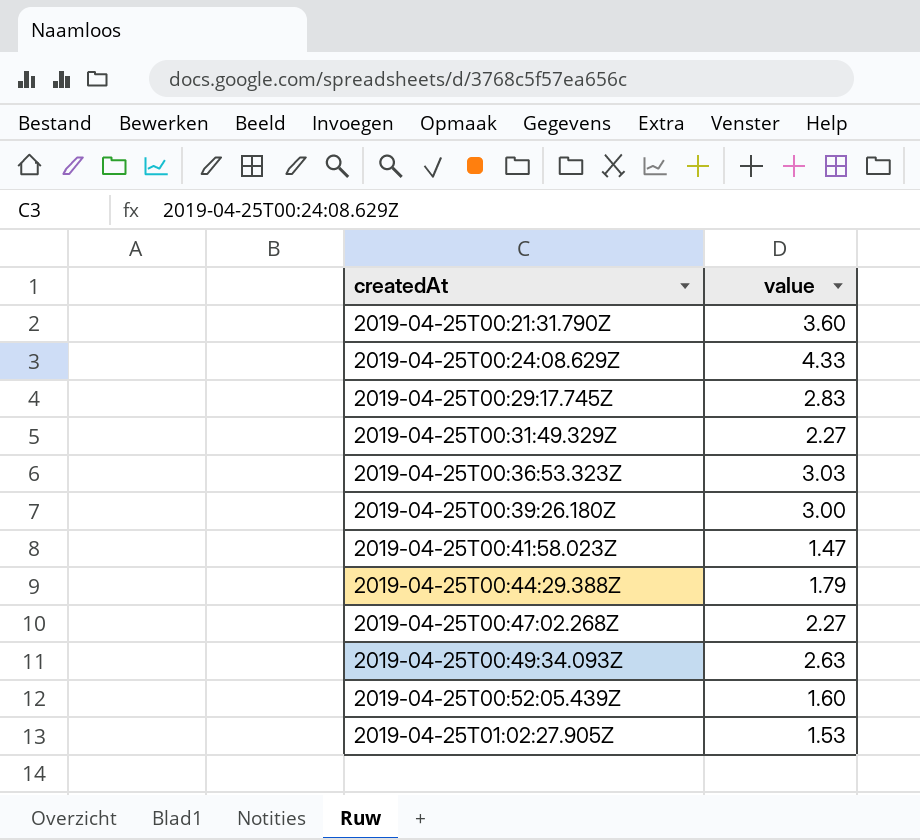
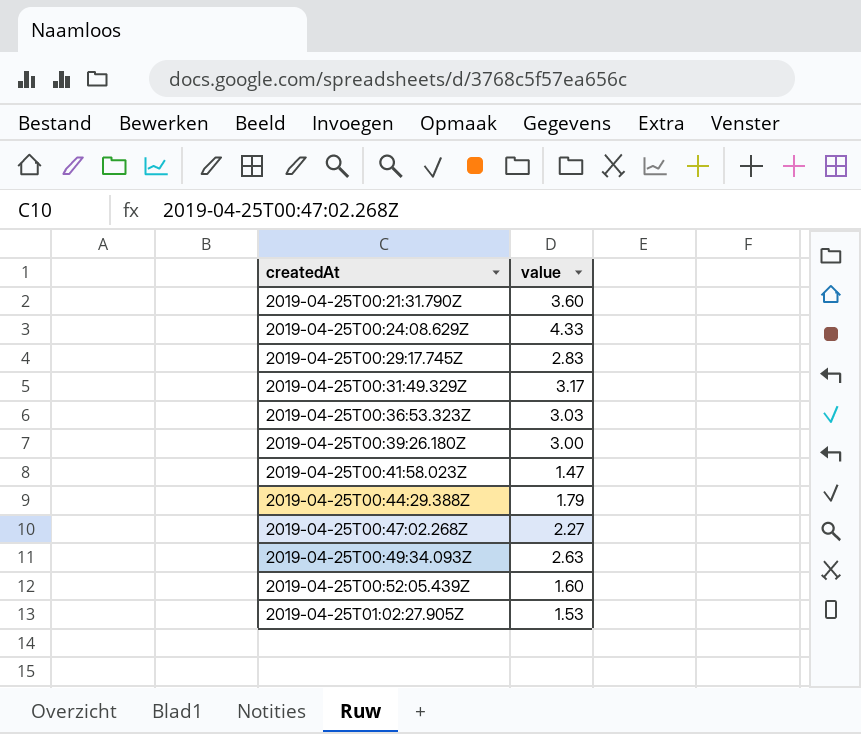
2019-04-25T00:31:49.329Z | value: 2.27 -> 3.17

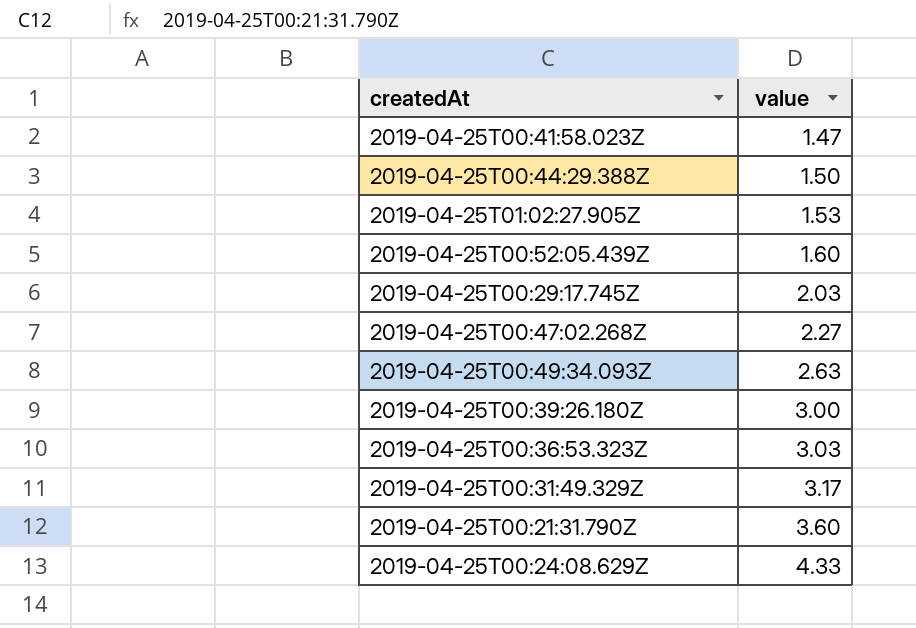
row order: createdAt ascending -> value ascending
2019-04-25T00:44:29.388Z | value: 1.79 -> 1.50
2019-04-25T00:29:17.745Z | value: 2.83 -> 2.03

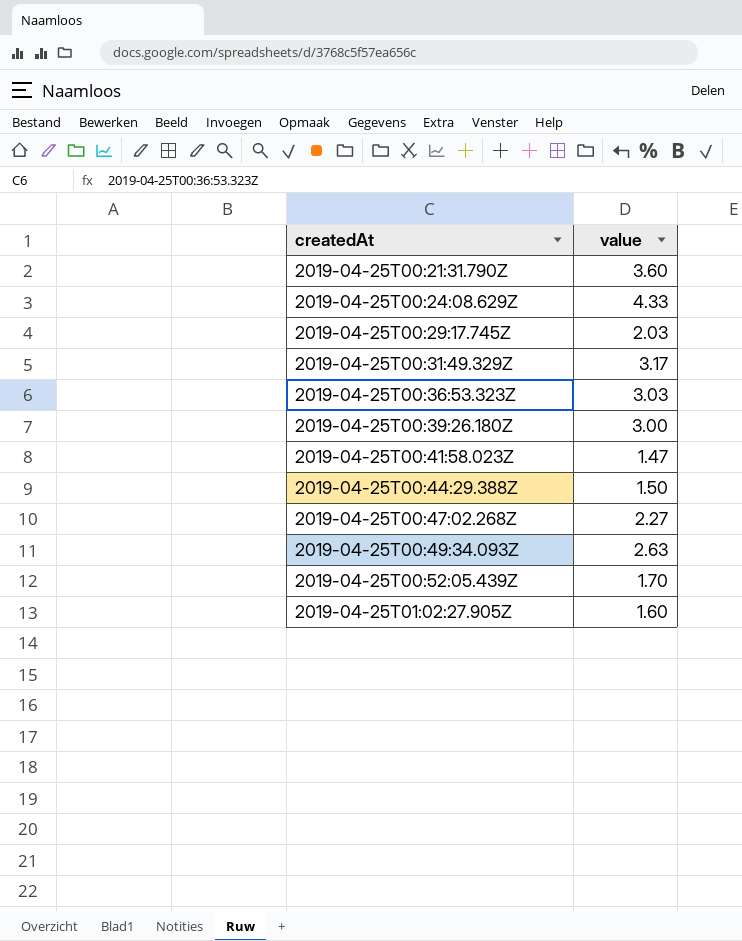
row order: value ascending -> createdAt ascending
2019-04-25T00:52:05.439Z | value: 1.60 -> 1.70
2019-04-25T01:02:27.905Z | value: 1.53 -> 1.60

